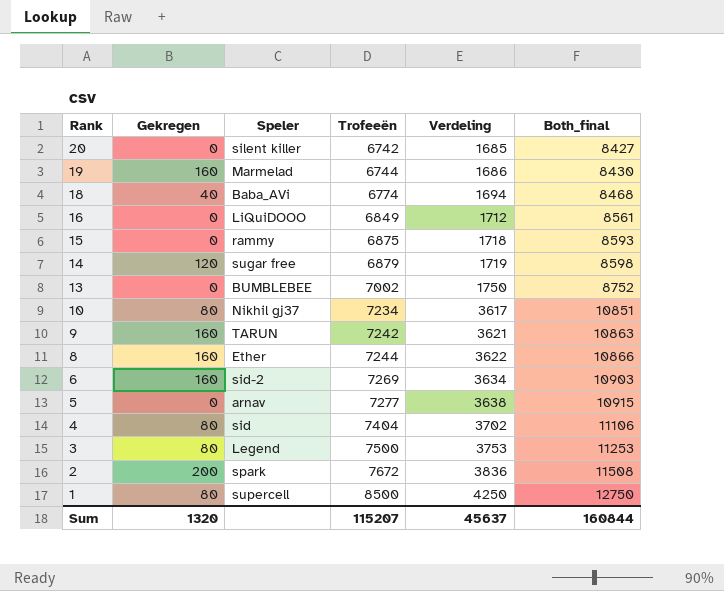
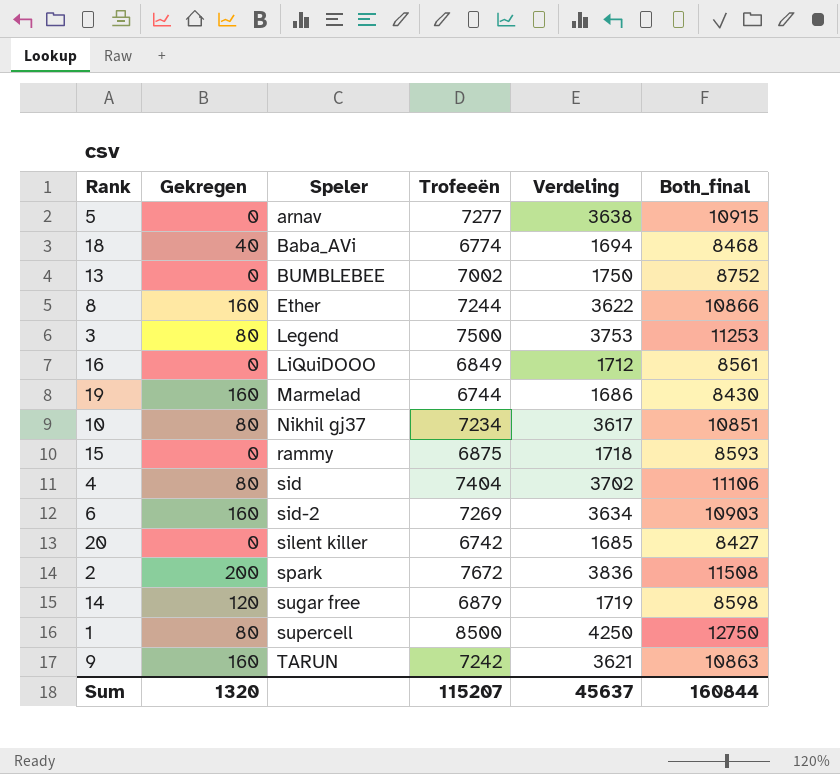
row order: Rank descending -> Speler ascending

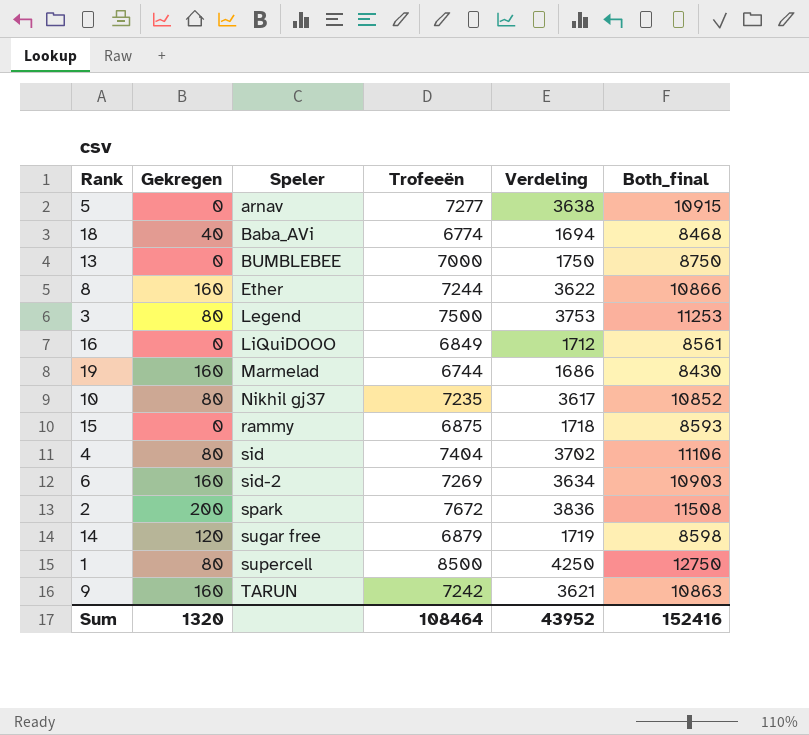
row 20: 0 | silent killer | 6742 | 1685 | 8427 -> none
13 | Trofeeën: 7002 -> 7000
13 | Both_final: 8752 -> 8750
10 | Trofeeën: 7234 -> 7235
10 | Both_final: 10851 -> 10852
Sum | Trofeeën: 115207 -> 108464
Sum | Verdeling: 45637 -> 43952
Sum | Both_final: 160844 -> 152416

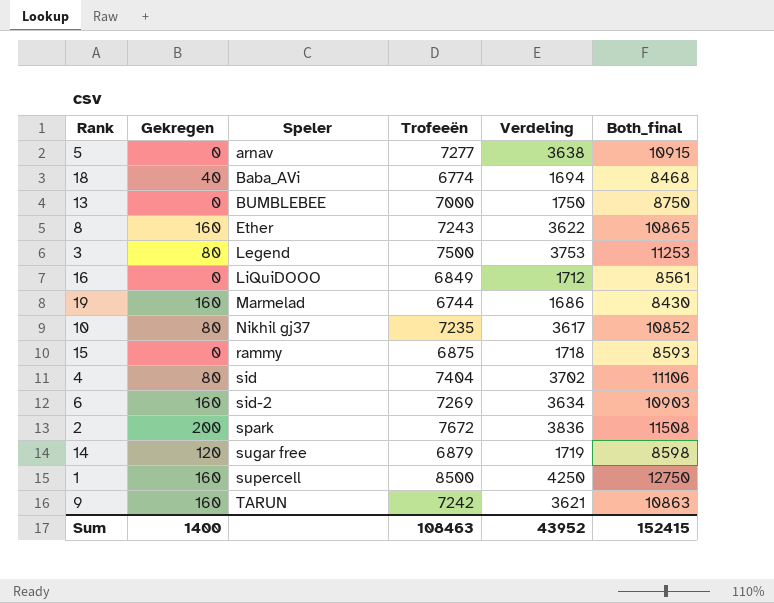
8 | Trofeeën: 7244 -> 7243
8 | Both_final: 10866 -> 10865
1 | Gekregen: 80 -> 160
Sum | Gekregen: 1320 -> 1400
Sum | Trofeeën: 108464 -> 108463
Sum | Both_final: 152416 -> 152415

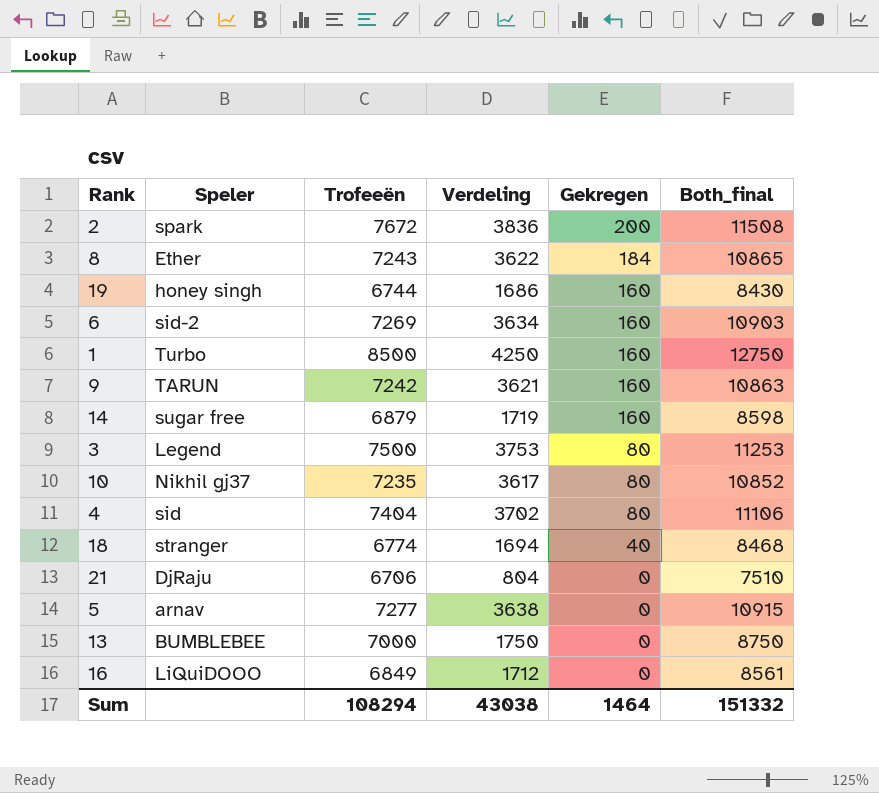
row order: Speler ascending -> Gekregen descending
column Gekregen | position: 2 -> 5
row 15: 0 | rammy | 6875 | 1718 | 8593 -> none
8 | Gekregen: 160 -> 184
19 | Speler: Marmelad -> honey singh
1 | Speler: supercell -> Turbo
14 | Gekregen: 120 -> 160
18 | Speler: Baba_AVi -> stranger
row 21: none -> DjRaju | 6706 | 804 | 0 | 7510
Sum | Trofeeën: 108463 -> 108294
Sum | Verdeling: 43952 -> 43038
Sum | Gekregen: 1400 -> 1464
Sum | Both_final: 152415 -> 151332

